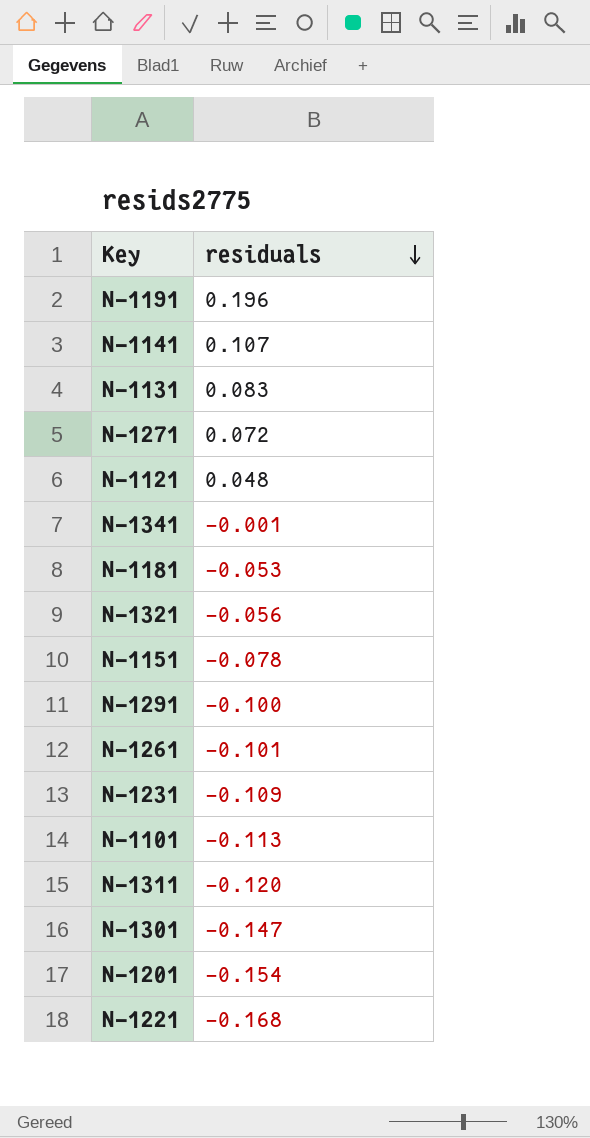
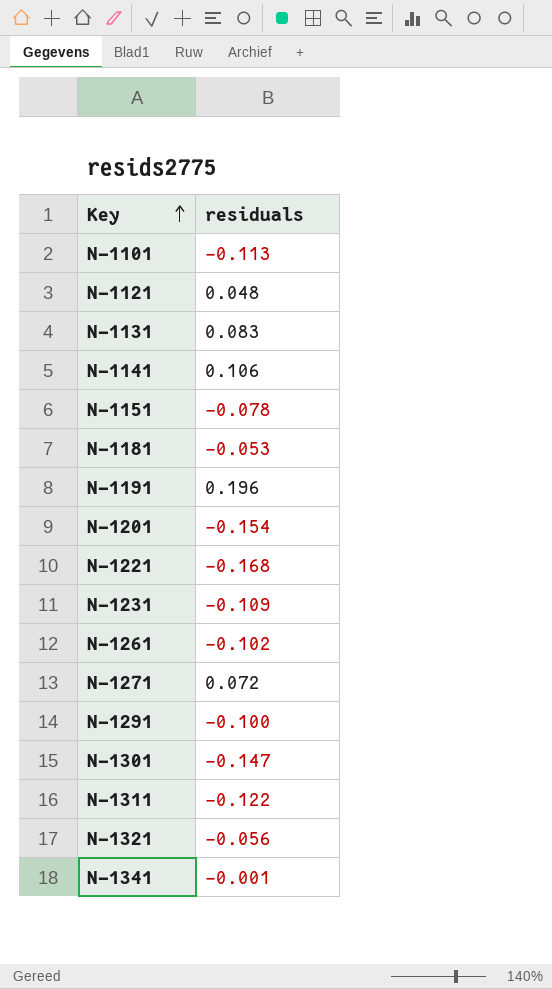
row order: residuals descending -> Key ascending
N-1141 | residuals: 0.107 -> 0.106
N-1261 | residuals: -0.101 -> -0.102
N-1311 | residuals: -0.120 -> -0.122

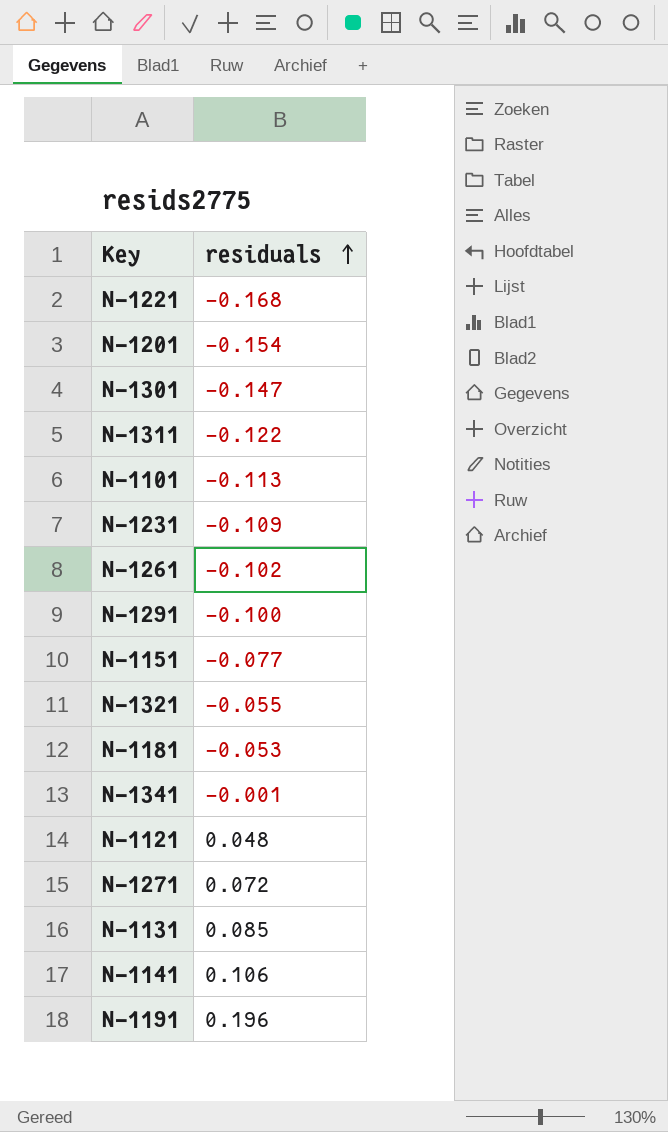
row order: Key ascending -> residuals ascending
N-1151 | residuals: -0.078 -> -0.077
N-1321 | residuals: -0.056 -> -0.055
N-1131 | residuals: 0.083 -> 0.085

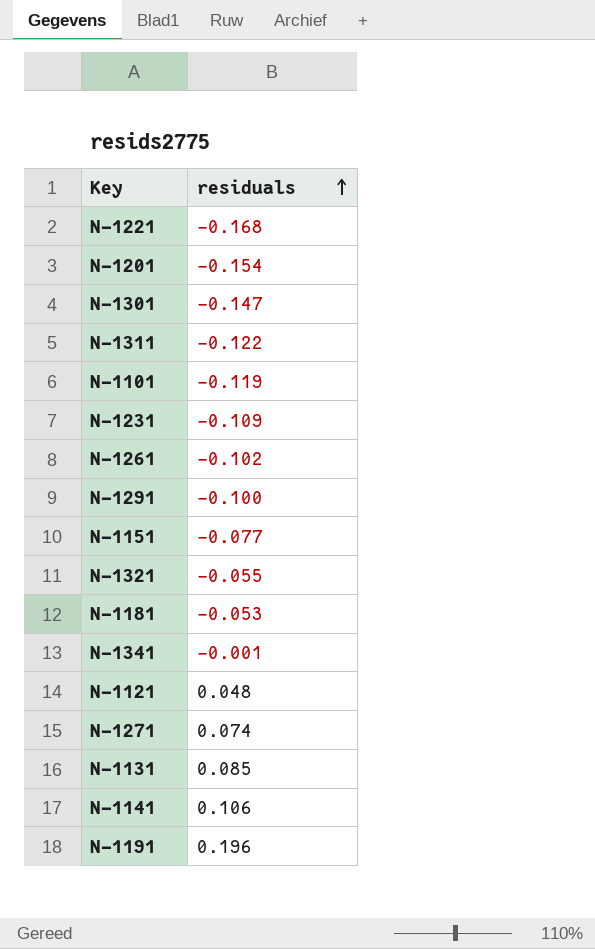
N-1101 | residuals: -0.113 -> -0.119
N-1271 | residuals: 0.072 -> 0.074

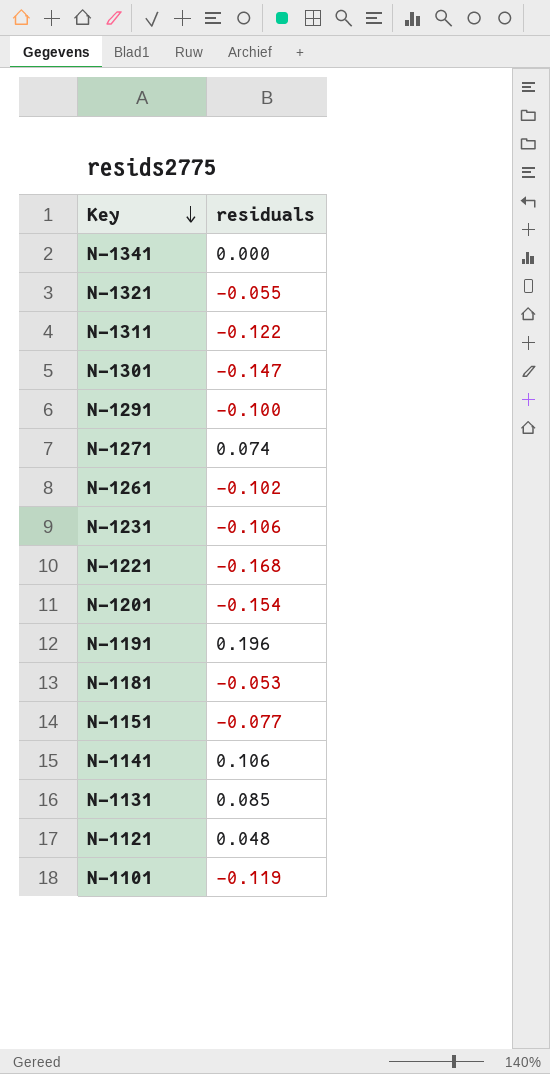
row order: residuals ascending -> Key descending
N-1341 | residuals: -0.001 -> 0.000
N-1231 | residuals: -0.109 -> -0.106

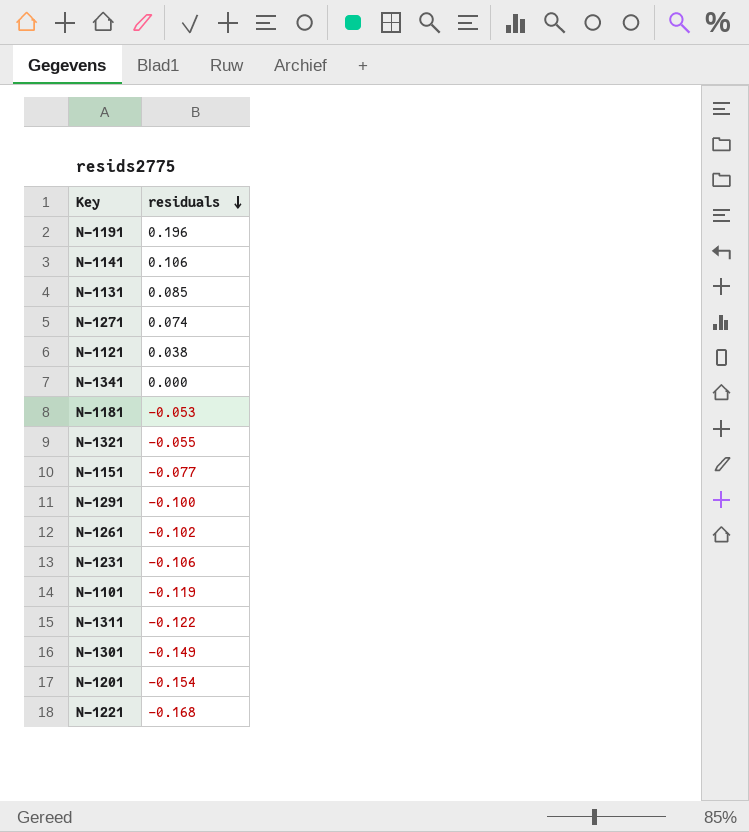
row order: Key descending -> residuals descending
N-1121 | residuals: 0.048 -> 0.038
N-1301 | residuals: -0.147 -> -0.149

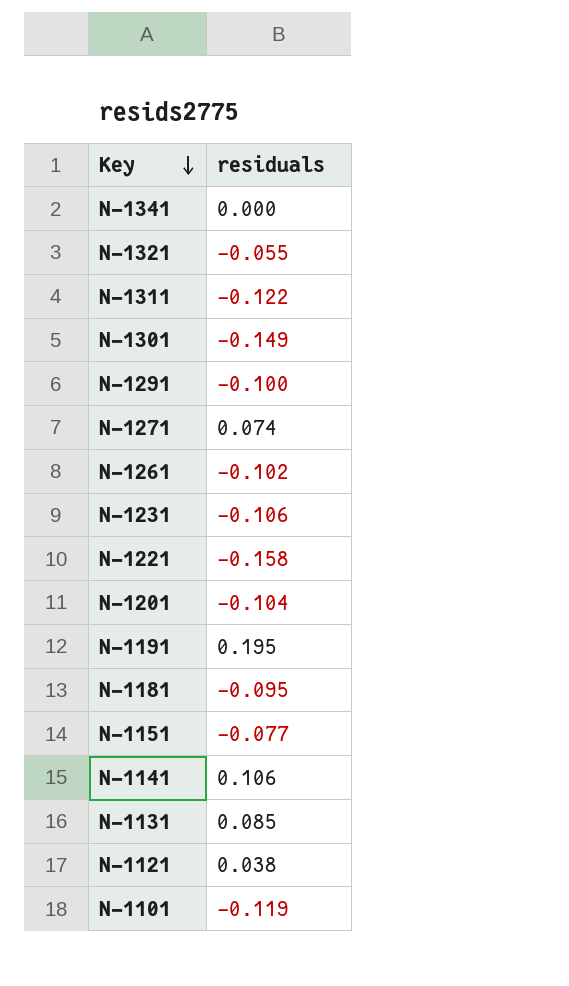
row order: residuals descending -> Key descending
N-1221 | residuals: -0.168 -> -0.158
N-1201 | residuals: -0.154 -> -0.104
N-1191 | residuals: 0.196 -> 0.195
N-1181 | residuals: -0.053 -> -0.095

